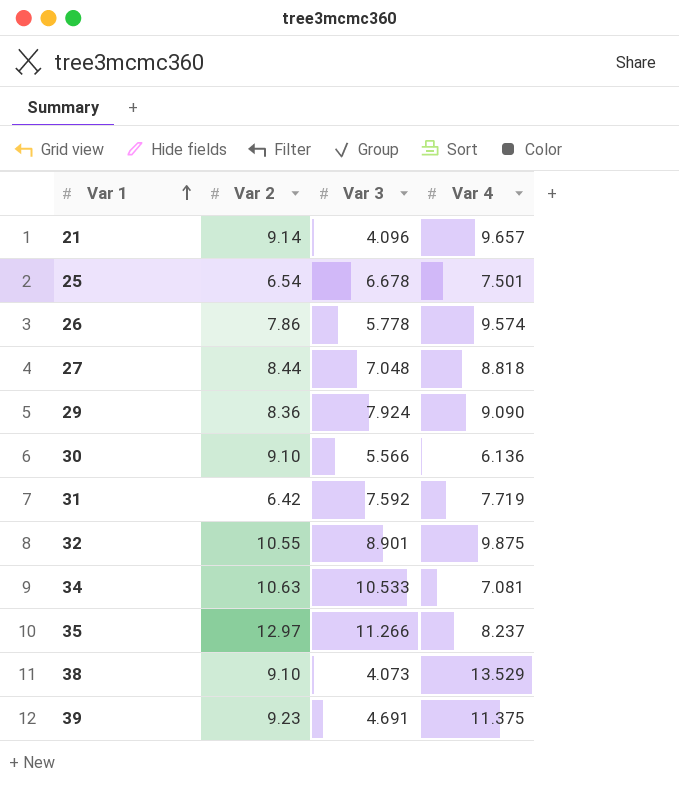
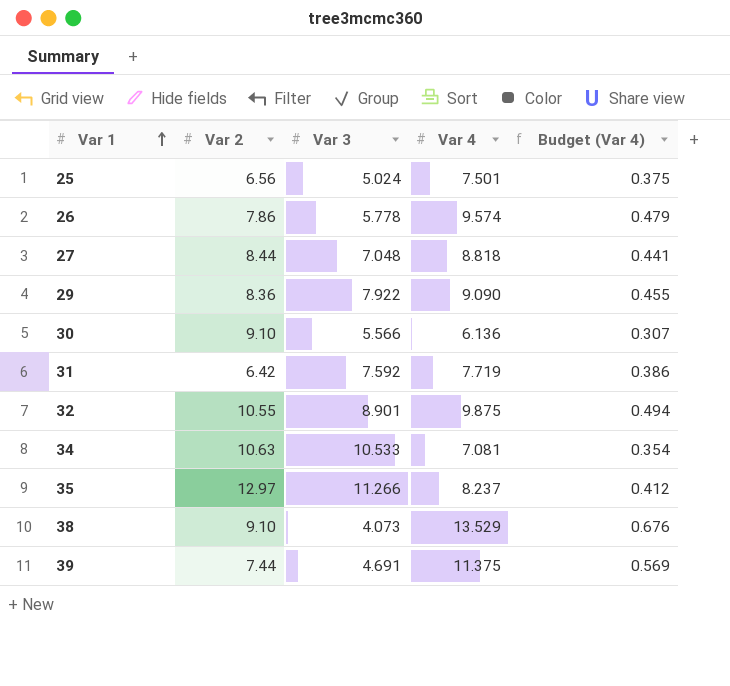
column Budget (Var 4) | formula: none -> [Var 4] * 0.05
row 21: 9.14 | 4.096 | 9.657 -> none
25 | Var 2: 6.54 -> 6.56
25 | Var 3: 6.678 -> 5.024
29 | Var 3: 7.924 -> 7.922
39 | Var 2: 9.23 -> 7.44

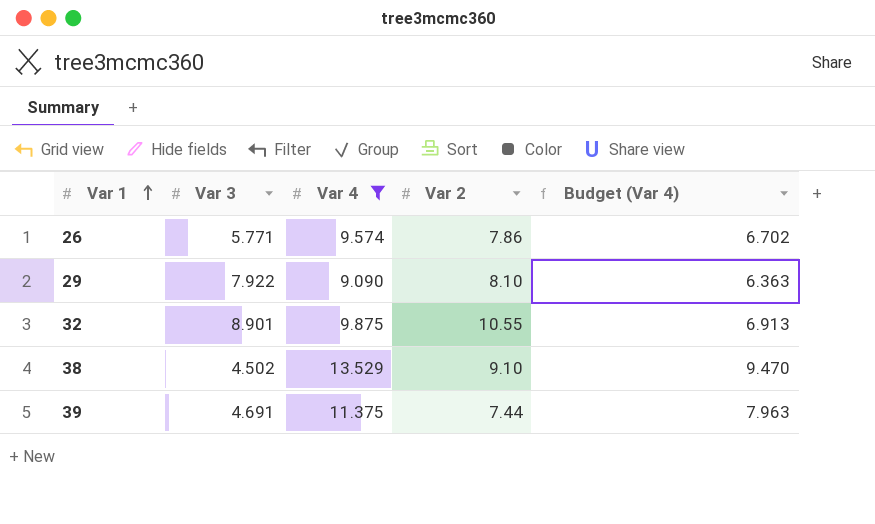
filter: none -> Var 4 >= 9.090
column Var 2 | position: 2 -> 4
column Budget (Var 4) | formula: [Var 4] * 0.05 -> [Var 4] * 0.7
26 | Var 3: 5.778 -> 5.771
29 | Var 2: 8.36 -> 8.10
38 | Var 3: 4.073 -> 4.502

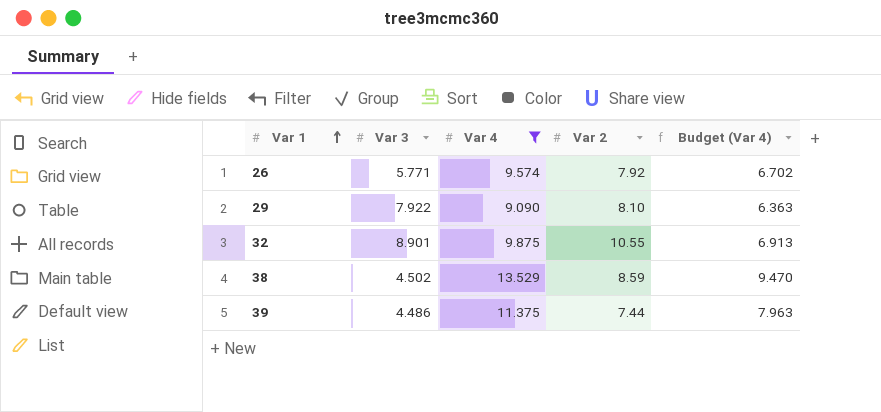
26 | Var 2: 7.86 -> 7.92
38 | Var 2: 9.10 -> 8.59
39 | Var 3: 4.691 -> 4.486

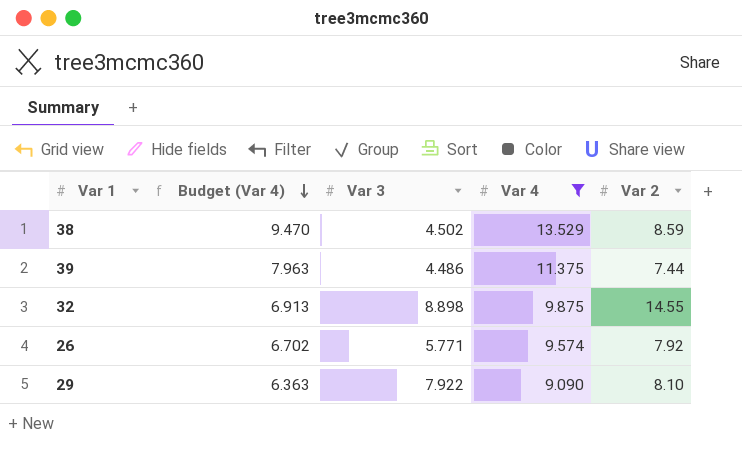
row order: Var 1 ascending -> Budget (Var 4) descending
column Budget (Var 4) | position: 5 -> 2
32 | Var 3: 8.901 -> 8.898
32 | Var 2: 10.55 -> 14.55

